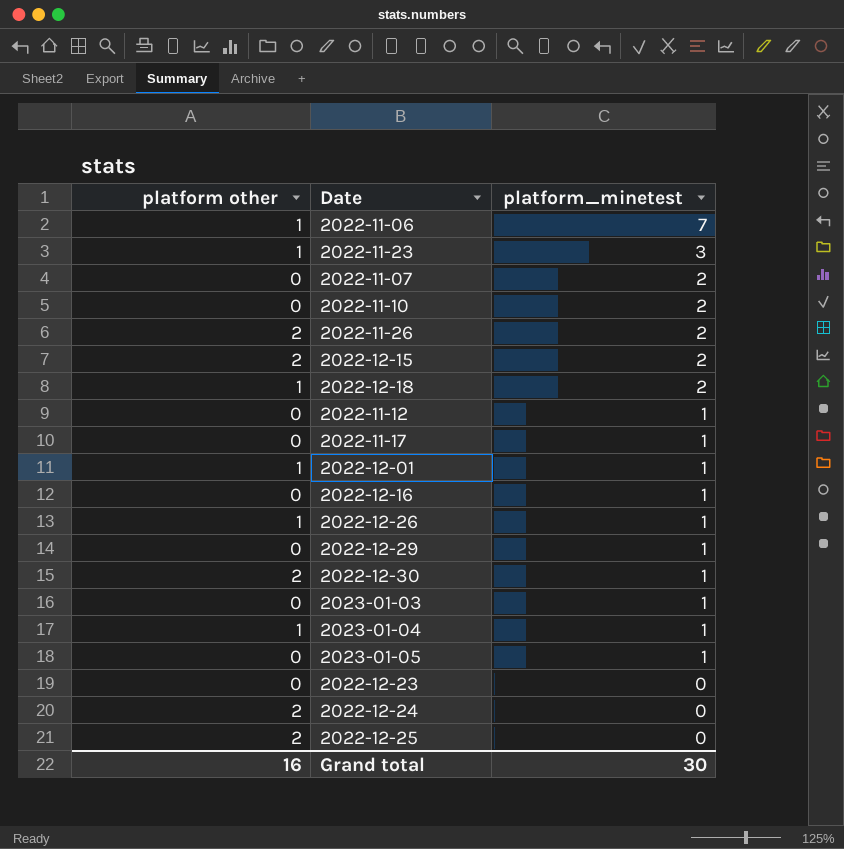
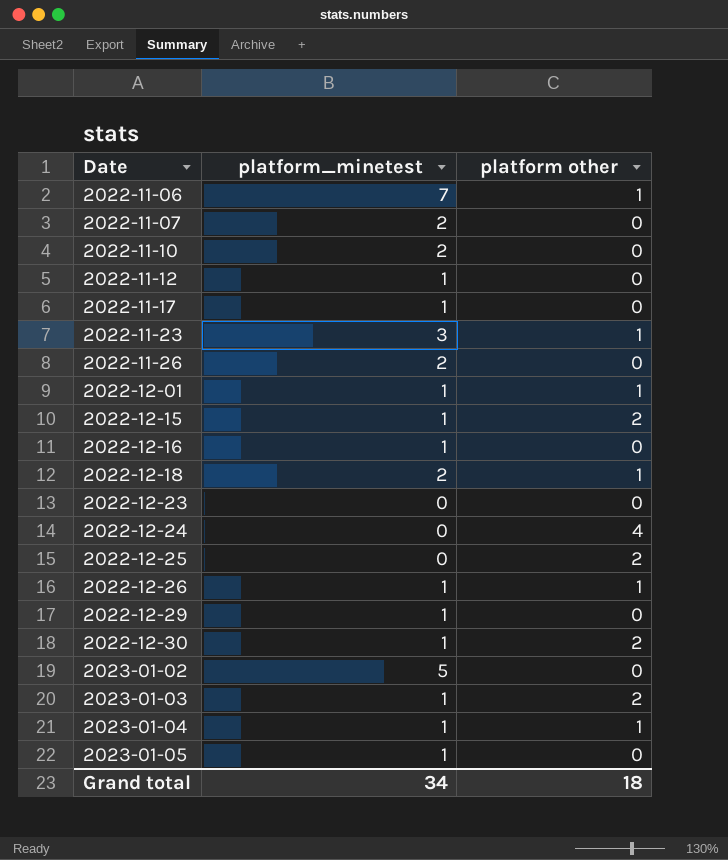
row order: platform_minetest descending -> Date ascending
column platform other | position: 1 -> 3
2022-11-26 | platform other: 2 -> 0
2022-12-15 | platform_minetest: 2 -> 1
2022-12-24 | platform other: 2 -> 4
row 2023-01-02: none -> 5 | 0
2023-01-03 | platform other: 0 -> 2
Grand total | platform_minetest: 30 -> 34
Grand total | platform other: 16 -> 18

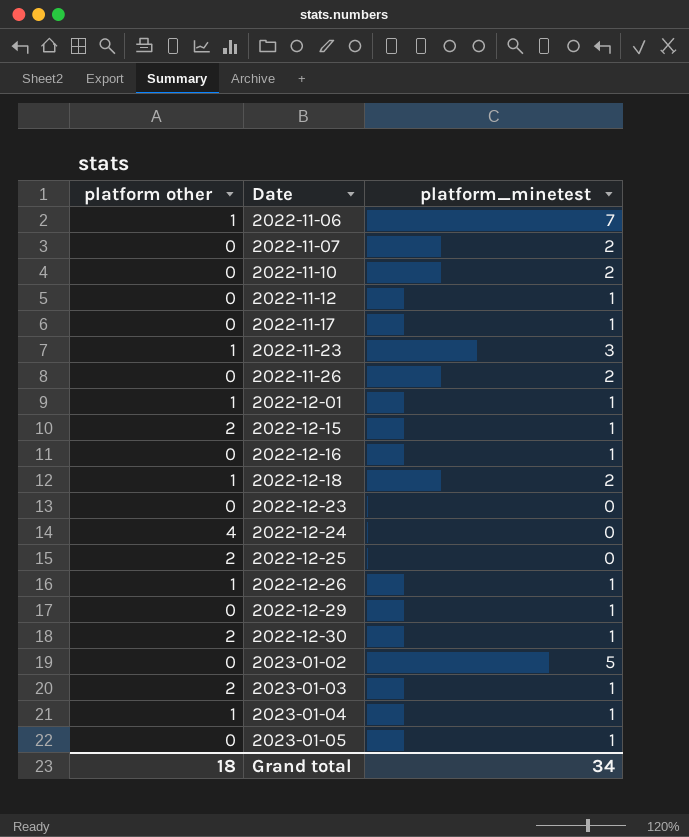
column platform other | position: 3 -> 1

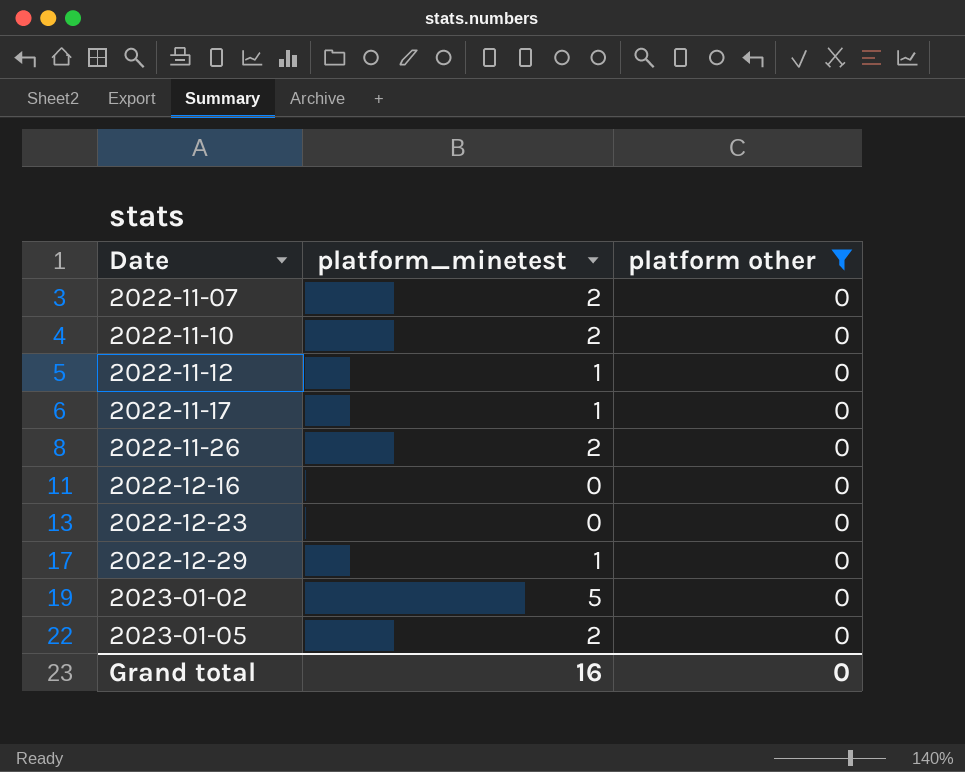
filter: none -> platform other = 0
column platform other | position: 1 -> 3
2022-12-16 | platform_minetest: 1 -> 0
2023-01-05 | platform_minetest: 1 -> 2
Grand total | platform_minetest: 34 -> 16
Grand total | platform other: 18 -> 0

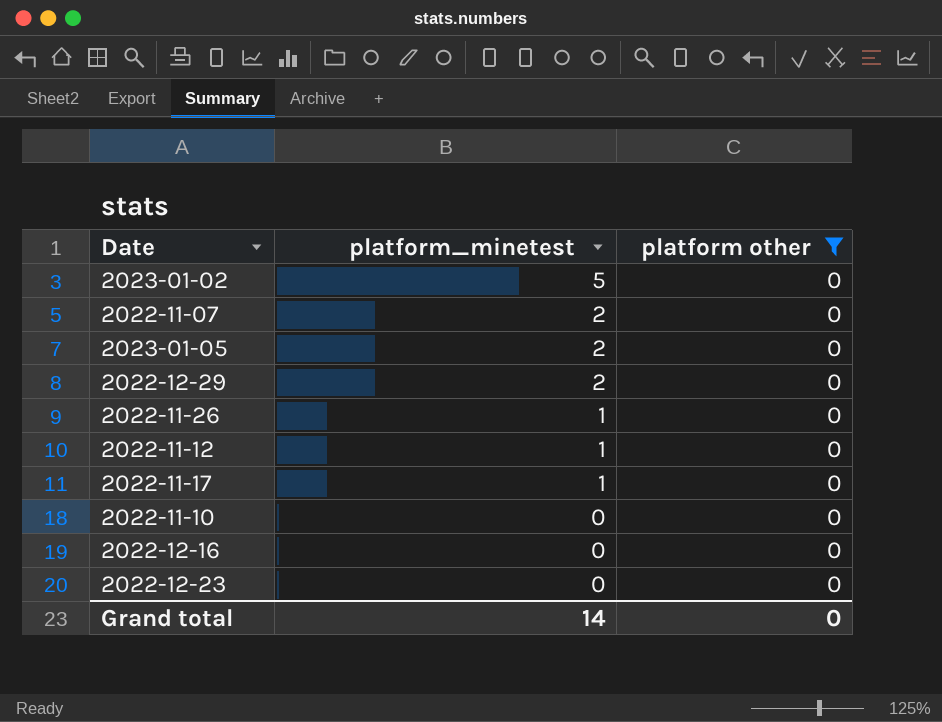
row order: Date ascending -> platform_minetest descending
2022-12-29 | platform_minetest: 1 -> 2
2022-11-26 | platform_minetest: 2 -> 1
2022-11-10 | platform_minetest: 2 -> 0
Grand total | platform_minetest: 16 -> 14

